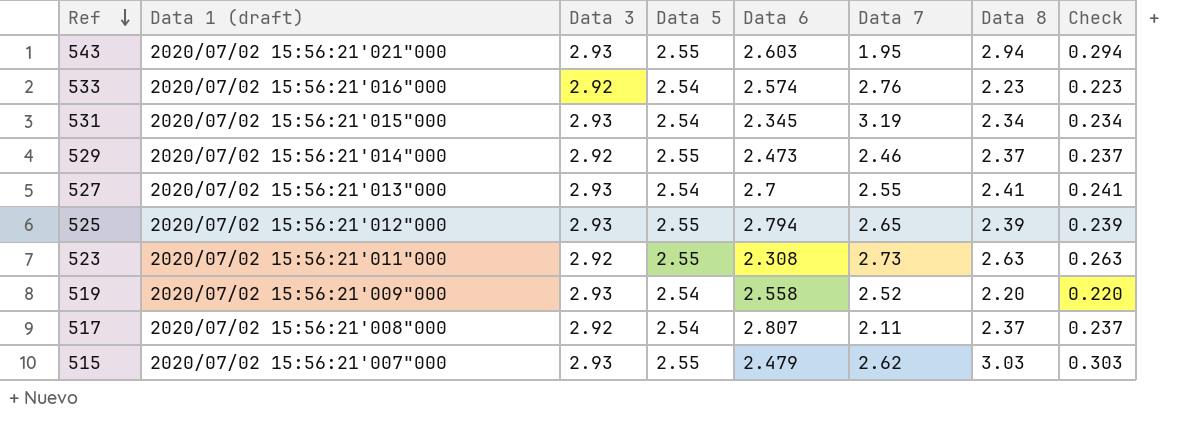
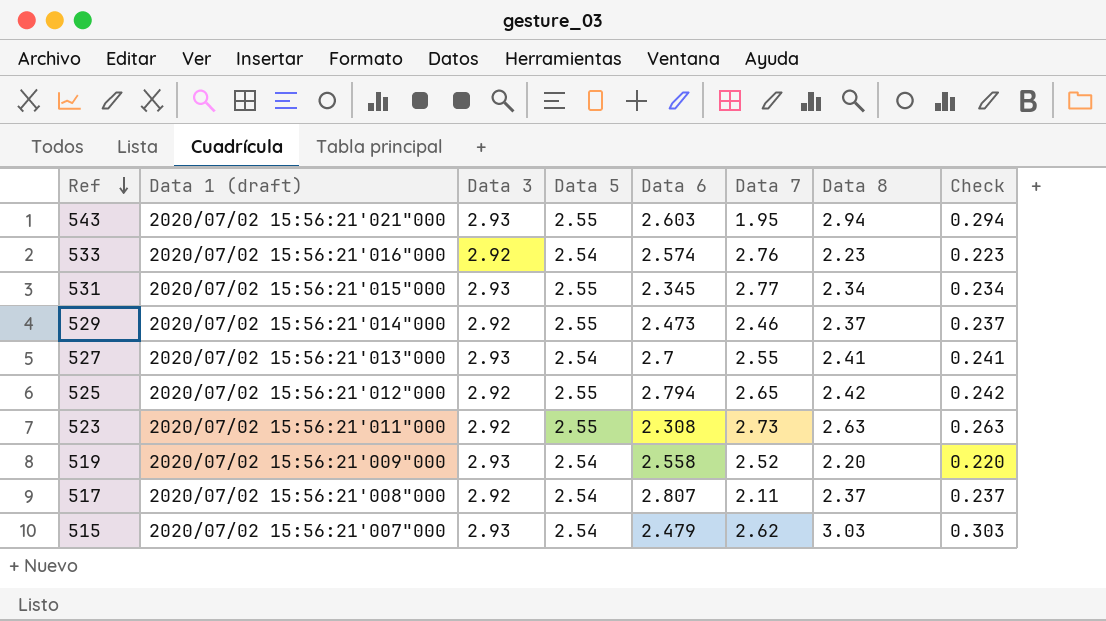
531 | Data 5: 2.54 -> 2.55
531 | Data 7: 3.19 -> 2.77
525 | Data 3: 2.93 -> 2.92
525 | Data 8: 2.39 -> 2.42
525 | Check: 0.239 -> 0.242
515 | Data 5: 2.55 -> 2.54

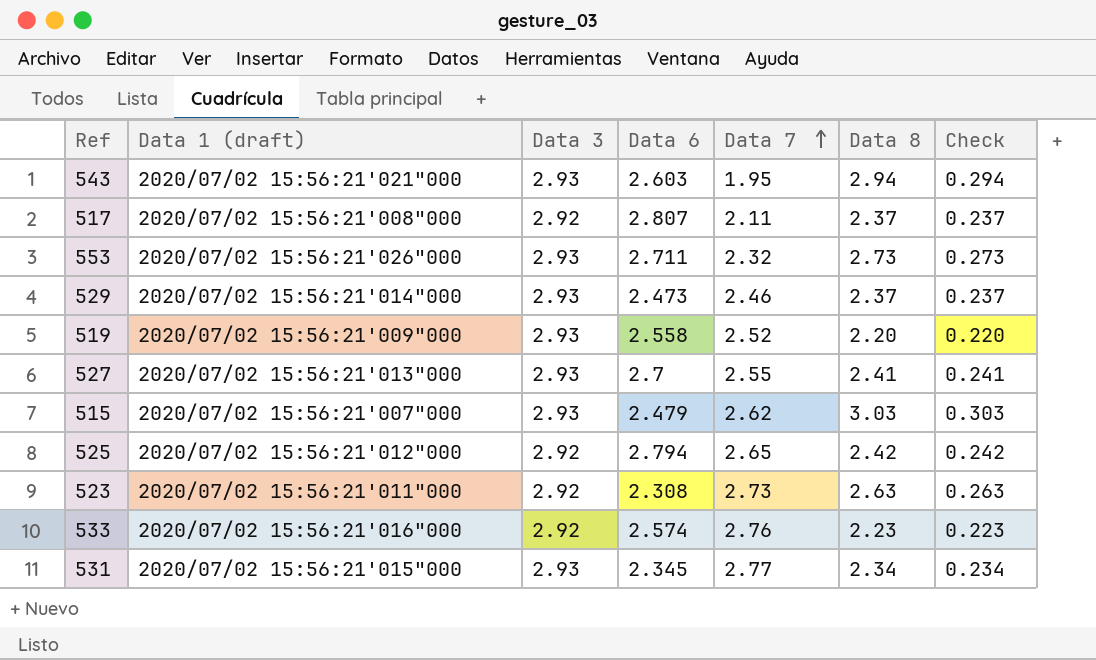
row order: Ref descending -> Data 7 ascending
column Data 5 | position: 4 -> none
row 553: none -> 2020/07/02 15:56:21'026"000 | 2.93 | 2.711 | 2.32 | 2.73 | 0.273
529 | Data 3: 2.92 -> 2.93

